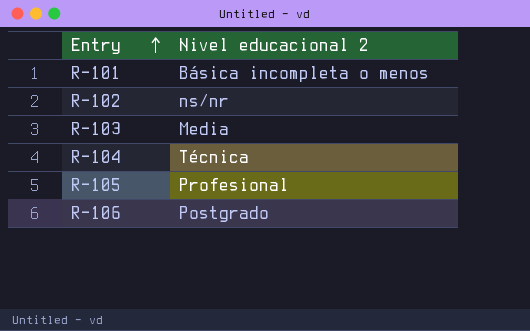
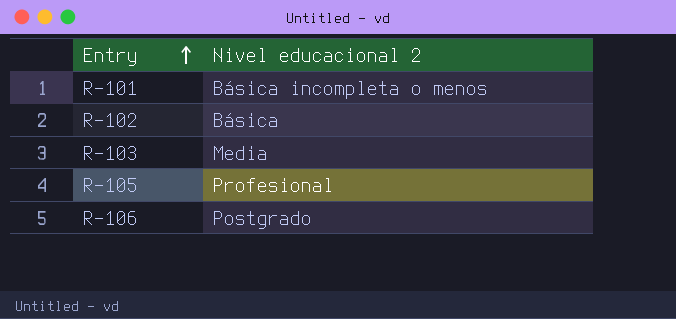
row R-104: Técnica -> none
R-102 | Nivel educacional 2: ns/nr -> Básica

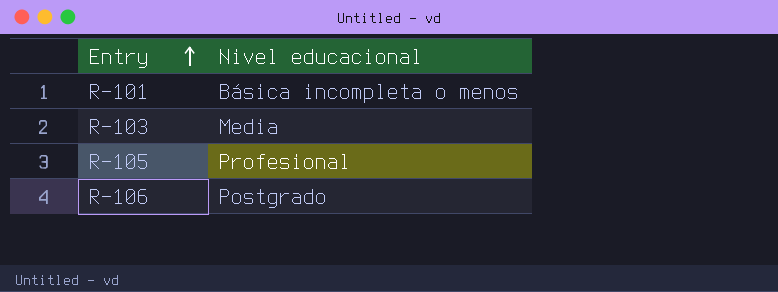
column name: Nivel educacional 2 -> Nivel educacional
row R-102: Básica -> none

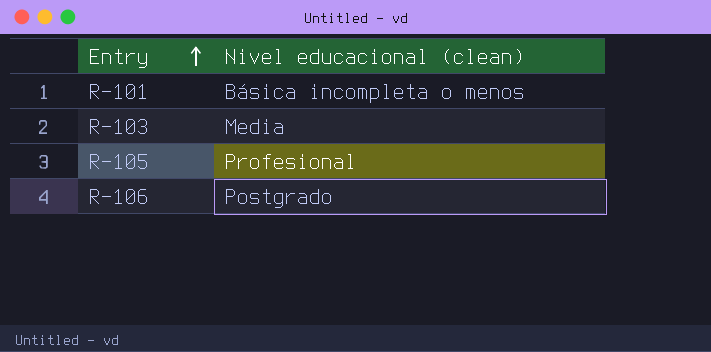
column name: Nivel educacional -> Nivel educacional (clean)

